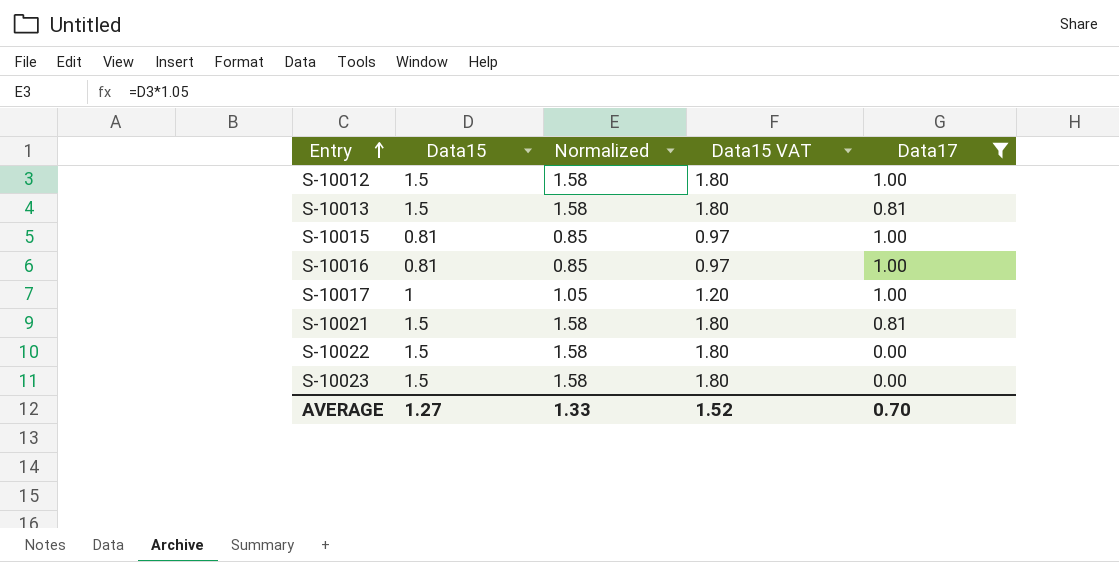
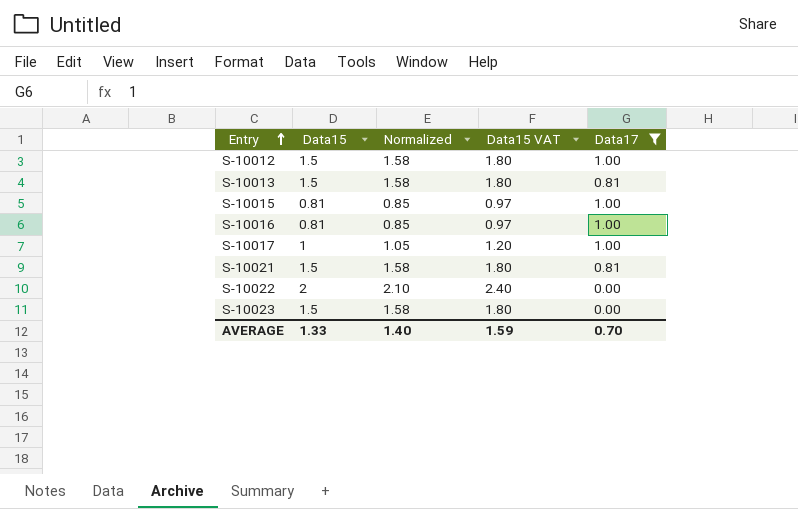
S-10022 | Data15: 1.5 -> 2
S-10022 | Normalized: 1.58 -> 2.10
S-10022 | Data15 VAT: 1.80 -> 2.40
AVERAGE | Data15: 1.27 -> 1.33
AVERAGE | Normalized: 1.33 -> 1.40
AVERAGE | Data15 VAT: 1.52 -> 1.59

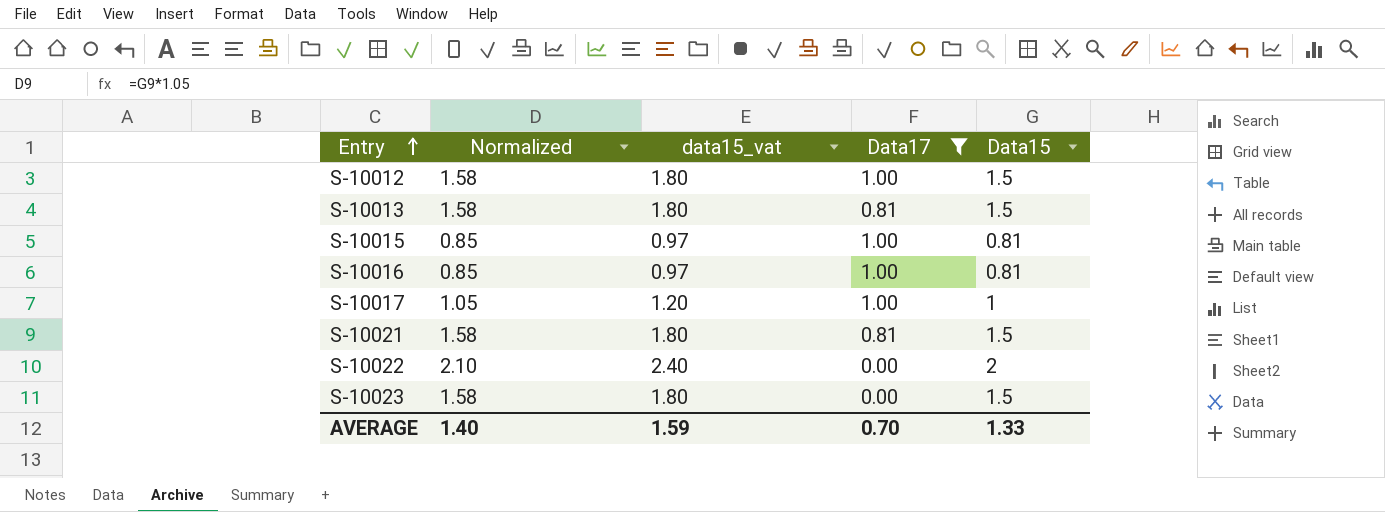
column name: Data15 VAT -> data15_vat
column Data15 | position: 2 -> 5

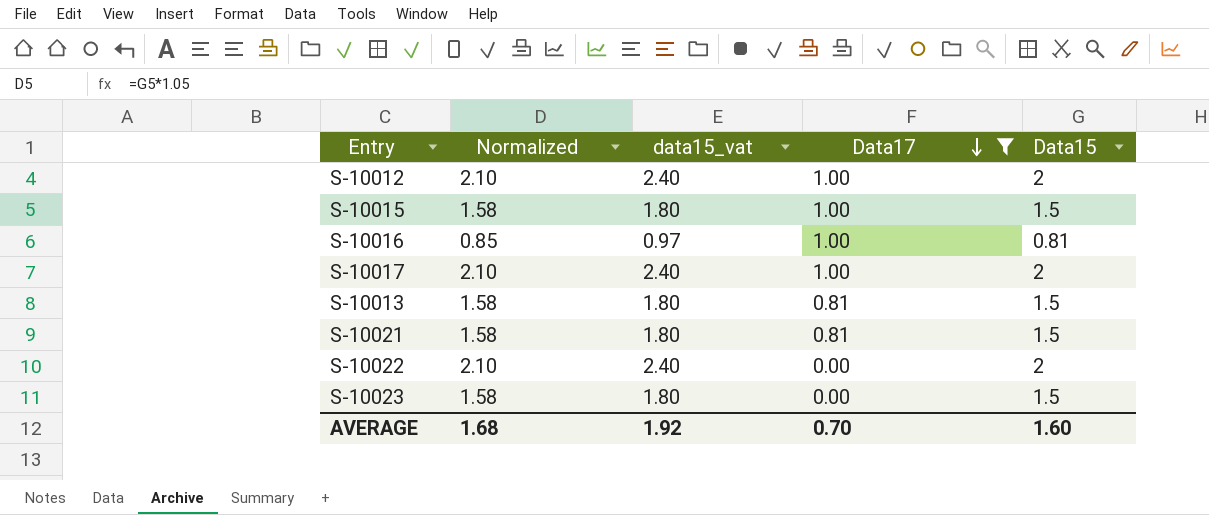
row order: Entry ascending -> Data17 descending
S-10012 | Normalized: 1.58 -> 2.10
S-10012 | data15_vat: 1.80 -> 2.40
S-10012 | Data15: 1.5 -> 2
S-10015 | Normalized: 0.85 -> 1.58
S-10015 | data15_vat: 0.97 -> 1.80
S-10015 | Data15: 0.81 -> 1.5
S-10017 | Normalized: 1.05 -> 2.10
S-10017 | data15_vat: 1.20 -> 2.40
S-10017 | Data15: 1 -> 2
AVERAGE | Normalized: 1.40 -> 1.68
AVERAGE | data15_vat: 1.59 -> 1.92
AVERAGE | Data15: 1.33 -> 1.60

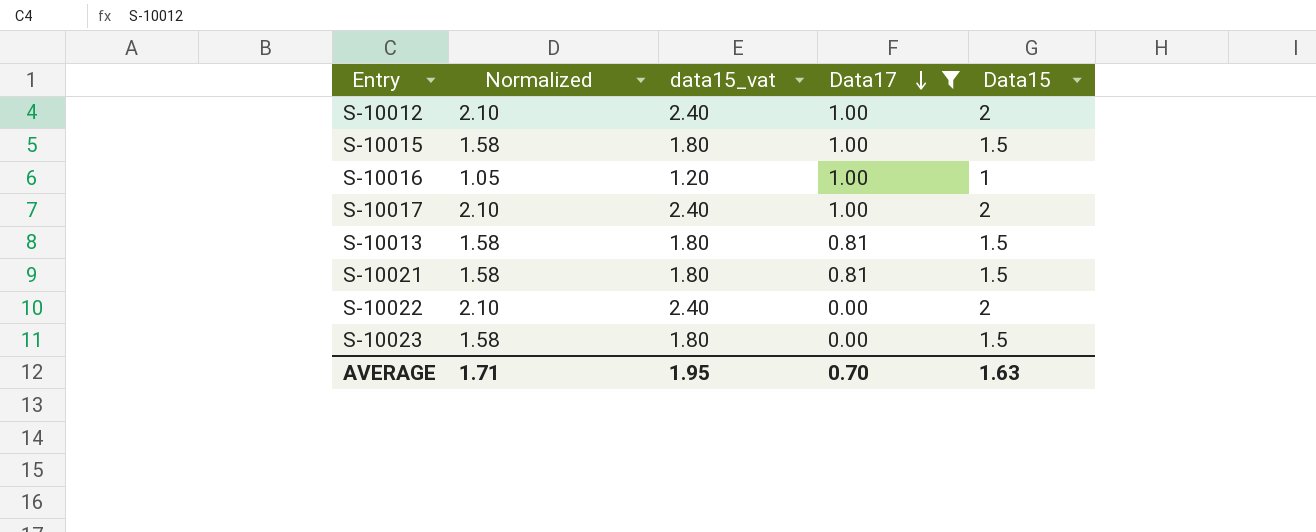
S-10016 | Normalized: 0.85 -> 1.05
S-10016 | data15_vat: 0.97 -> 1.20
S-10016 | Data15: 0.81 -> 1
AVERAGE | Normalized: 1.68 -> 1.71
AVERAGE | data15_vat: 1.92 -> 1.95
AVERAGE | Data15: 1.60 -> 1.63

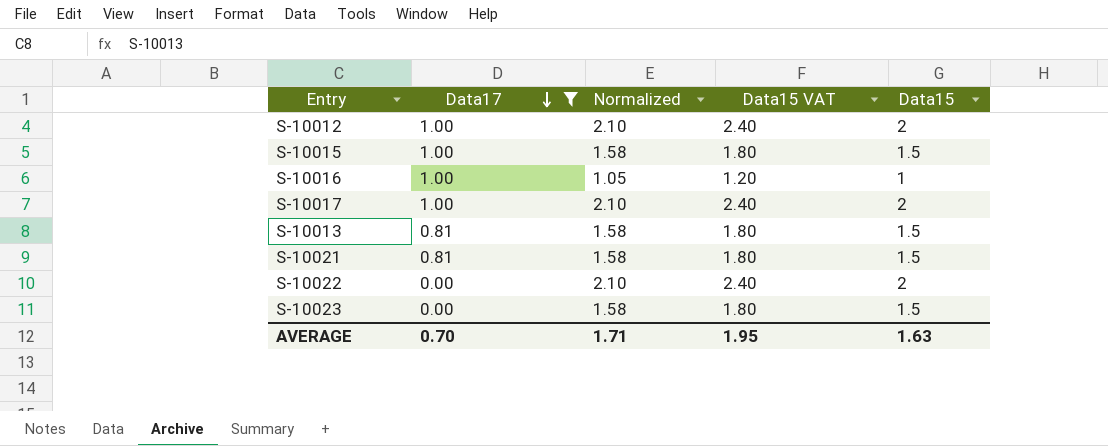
column Data17 | position: 4 -> 2
column name: data15_vat -> Data15 VAT

